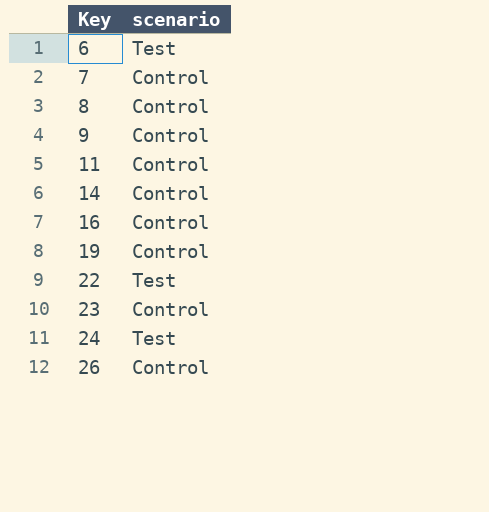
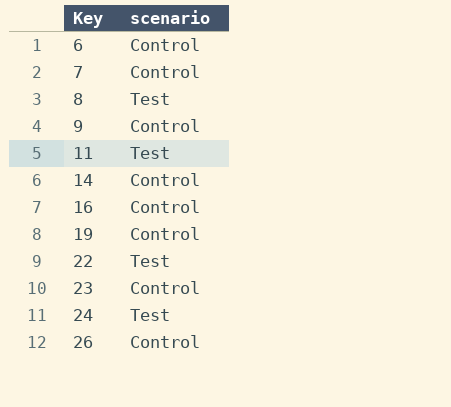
6 | scenario: Test -> Control
8 | scenario: Control -> Test
11 | scenario: Control -> Test

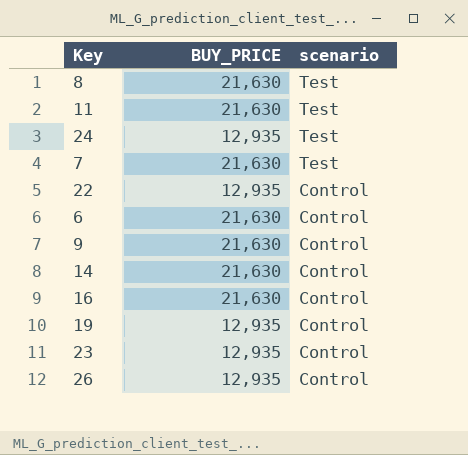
row order: Key ascending -> scenario descending
column BUY_PRICE | position: none -> 2
7 | scenario: Control -> Test
22 | scenario: Test -> Control

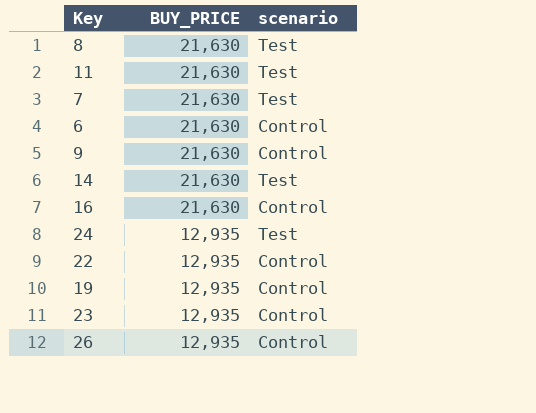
row order: scenario descending -> BUY_PRICE descending
14 | scenario: Control -> Test

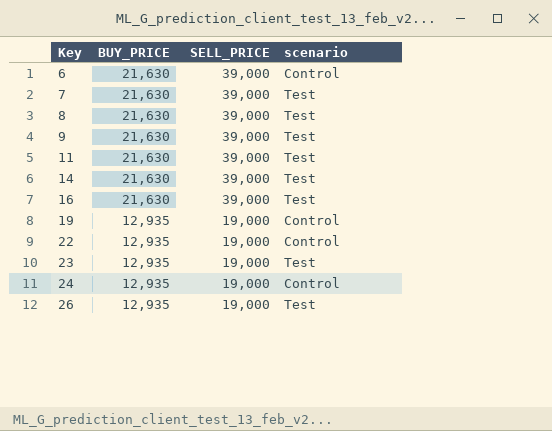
row order: BUY_PRICE descending -> Key ascending
column SELL_PRICE | position: none -> 3
9 | scenario: Control -> Test
16 | scenario: Control -> Test
23 | scenario: Control -> Test
24 | scenario: Test -> Control
26 | scenario: Control -> Test

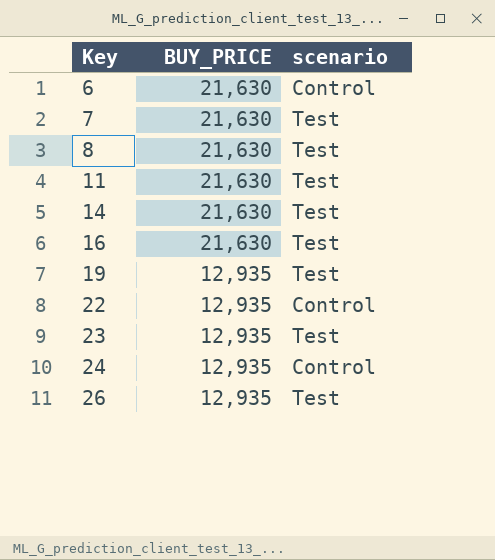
column SELL_PRICE | position: 3 -> none
row 9: 21,630 | 39,000 | Test -> none
19 | scenario: Control -> Test

